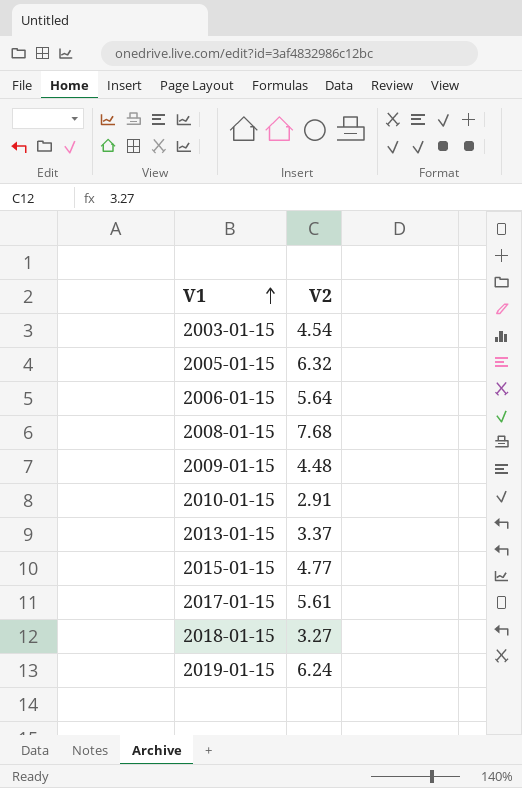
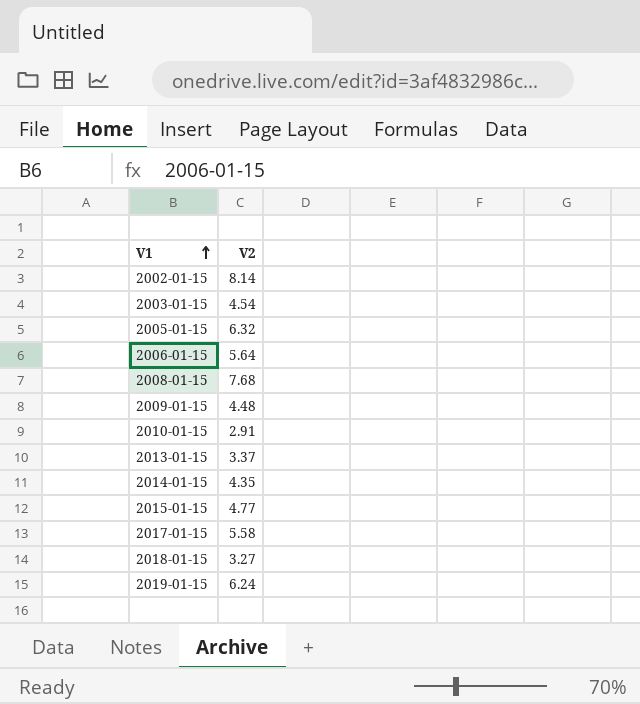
row 2002-01-15: none -> 8.14
row 2014-01-15: none -> 4.35
2017-01-15 | V2: 5.61 -> 5.58

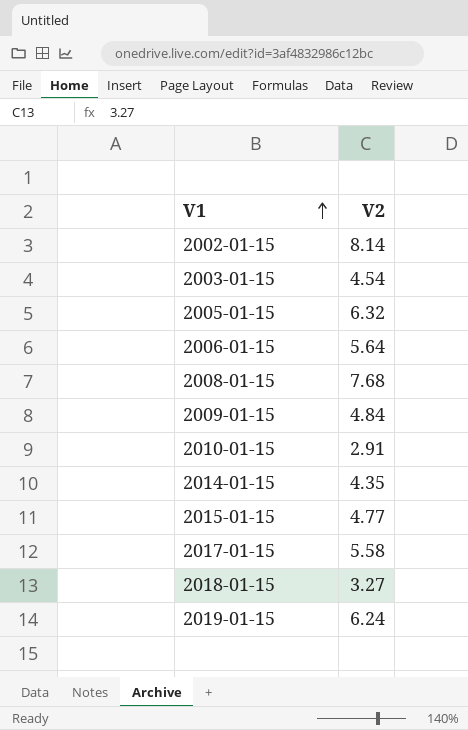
row 2013-01-15: 3.37 -> none
2009-01-15 | V2: 4.48 -> 4.84

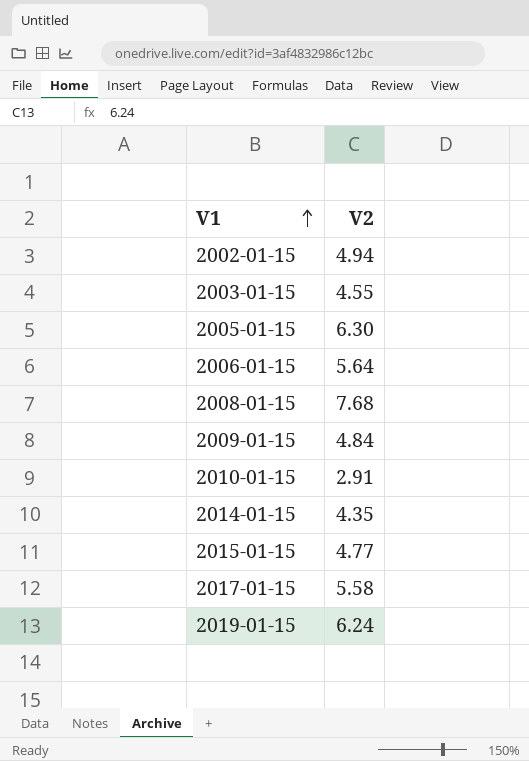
row 2018-01-15: 3.27 -> none
2002-01-15 | V2: 8.14 -> 4.94
2003-01-15 | V2: 4.54 -> 4.55
2005-01-15 | V2: 6.32 -> 6.30

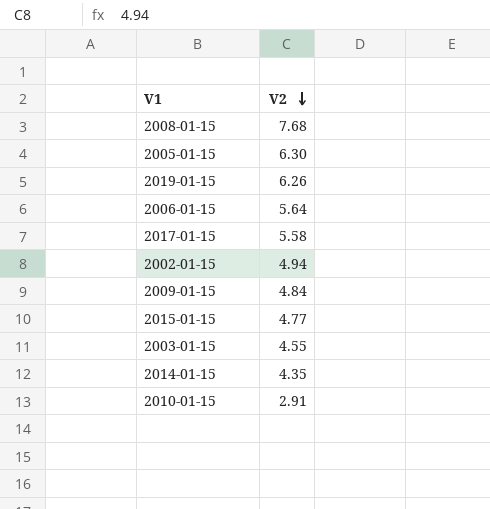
row order: V1 ascending -> V2 descending
2019-01-15 | V2: 6.24 -> 6.26

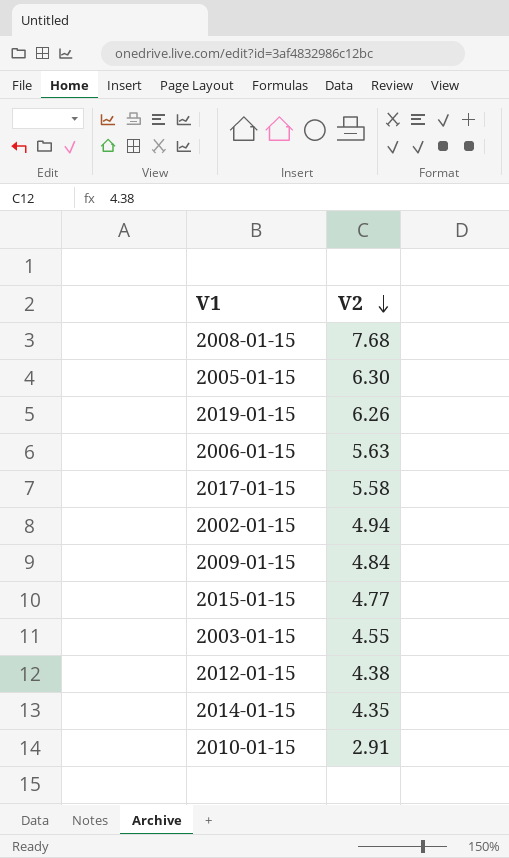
2006-01-15 | V2: 5.64 -> 5.63
row 2012-01-15: none -> 4.38

